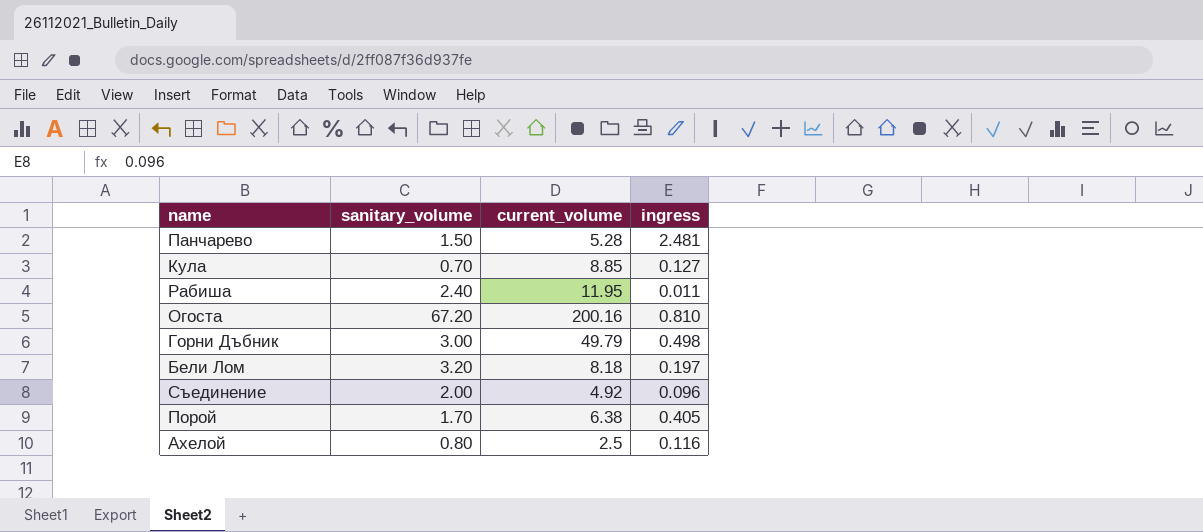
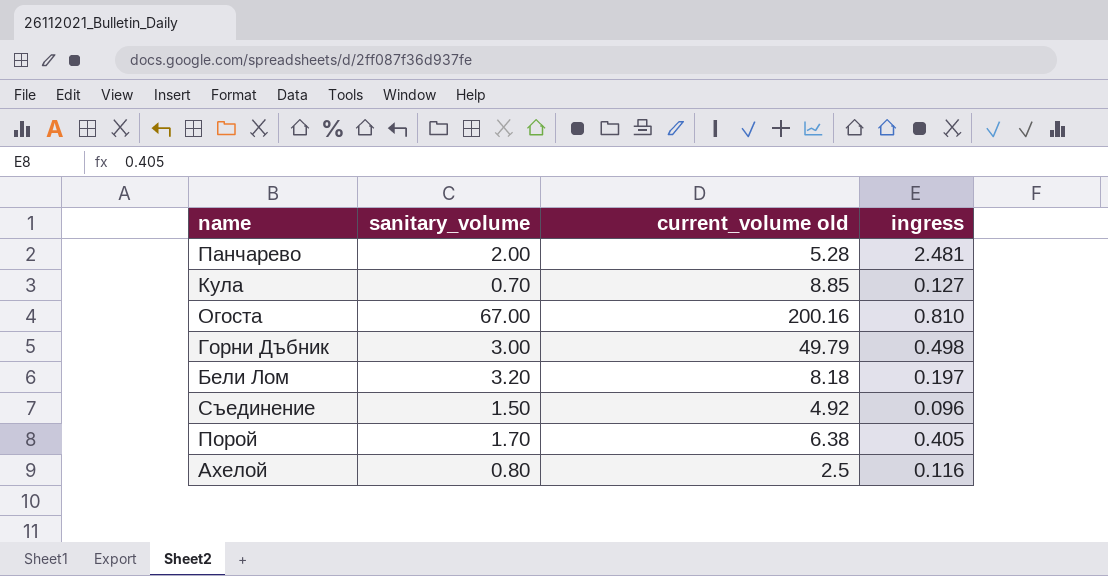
column name: current_volume -> current_volume old
row Рабиша: 2.40 | 11.95 | 0.011 -> none
Панчарево | sanitary_volume: 1.50 -> 2.00
Огоста | sanitary_volume: 67.20 -> 67.00
Съединение | sanitary_volume: 2.00 -> 1.50

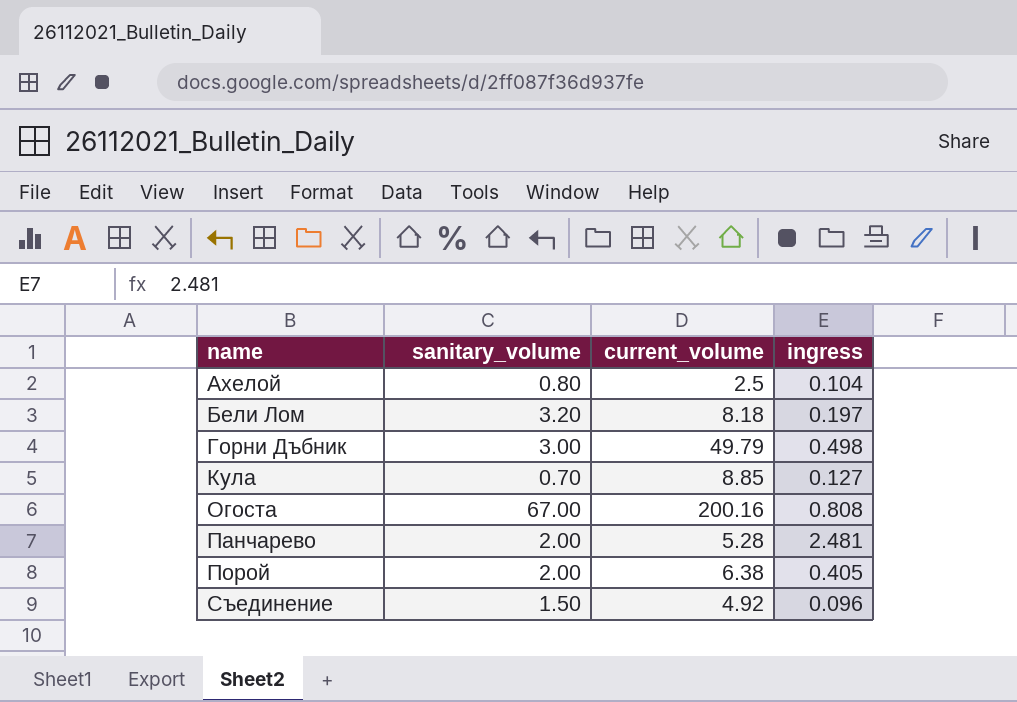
row order: none -> name ascending
column name: current_volume old -> current_volume
Ахелой | ingress: 0.116 -> 0.104
Огоста | ingress: 0.810 -> 0.808
Порой | sanitary_volume: 1.70 -> 2.00

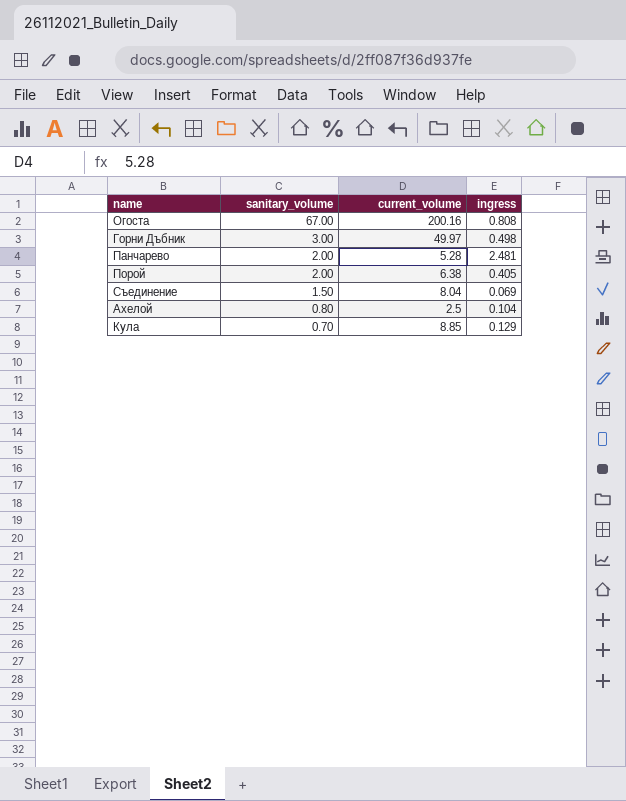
row order: name ascending -> sanitary_volume descending
row Бели Лом: 3.20 | 8.18 | 0.197 -> none
Горни Дъбник | current_volume: 49.79 -> 49.97
Съединение | current_volume: 4.92 -> 8.04
Съединение | ingress: 0.096 -> 0.069
Кула | ingress: 0.127 -> 0.129

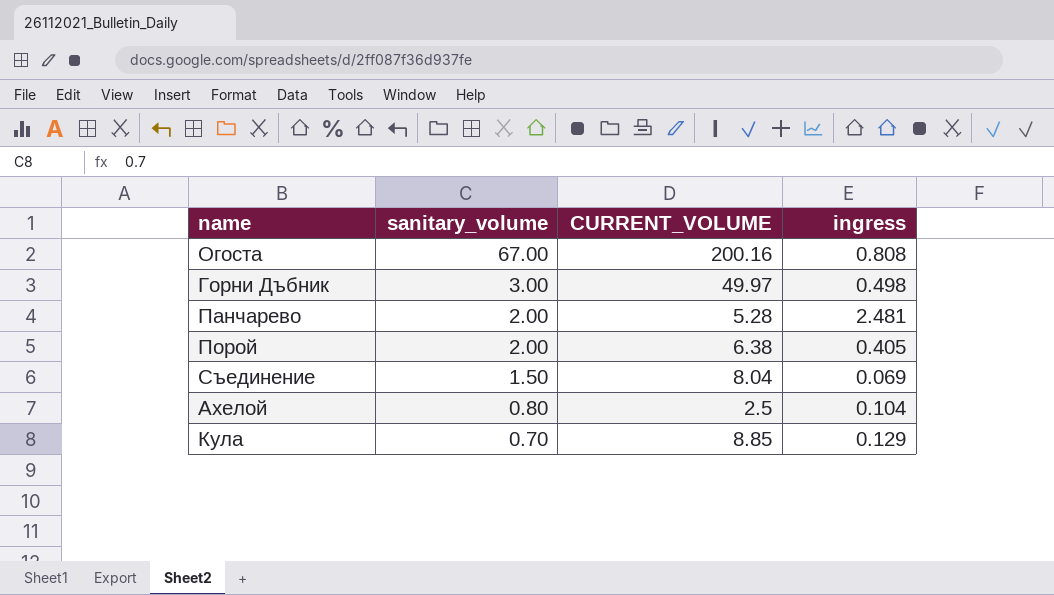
column name: current_volume -> CURRENT_VOLUME

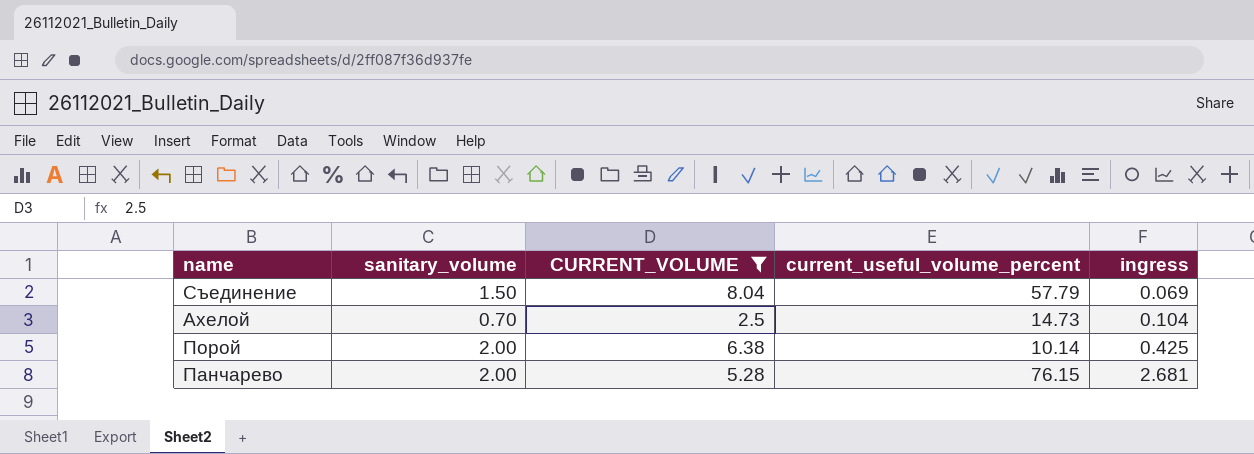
filter: none -> CURRENT_VOLUME <= 8.04
row order: sanitary_volume descending -> ingress ascending
column current_useful_volume_percent | position: none -> 4
Ахелой | sanitary_volume: 0.80 -> 0.70
Порой | ingress: 0.405 -> 0.425
Панчарево | ingress: 2.481 -> 2.681

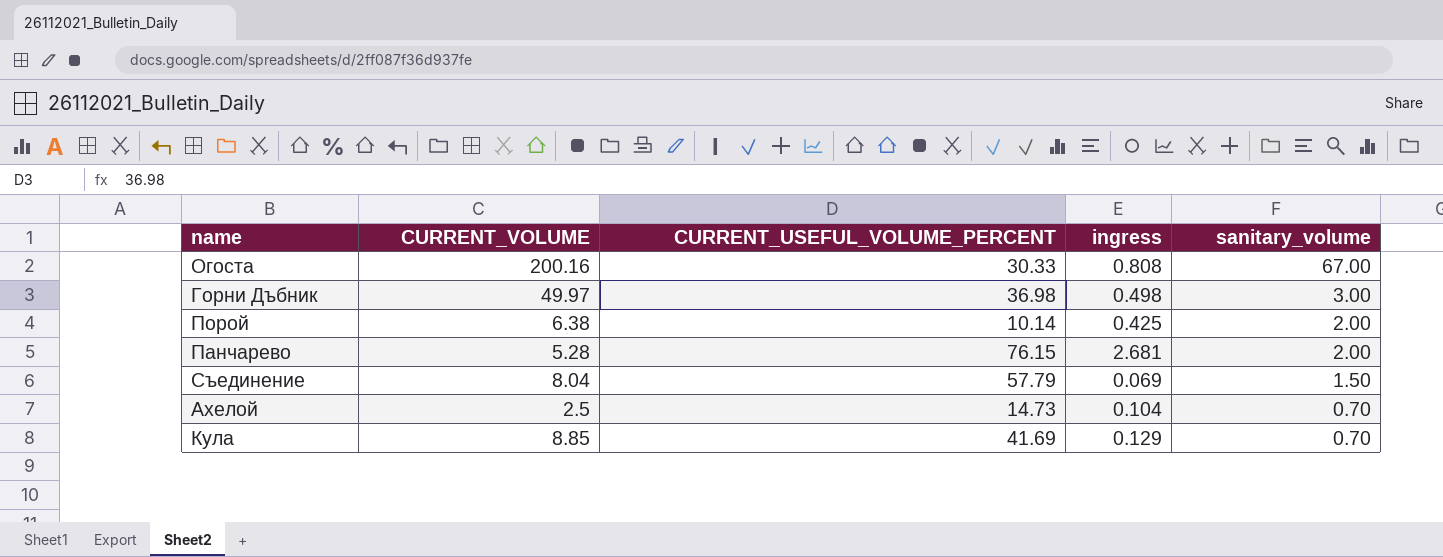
filter: CURRENT_VOLUME <= 8.04 -> none
row order: ingress ascending -> sanitary_volume descending
column name: current_useful_volume_percent -> CURRENT_USEFUL_VOLUME_PERCENT
column sanitary_volume | position: 2 -> 5

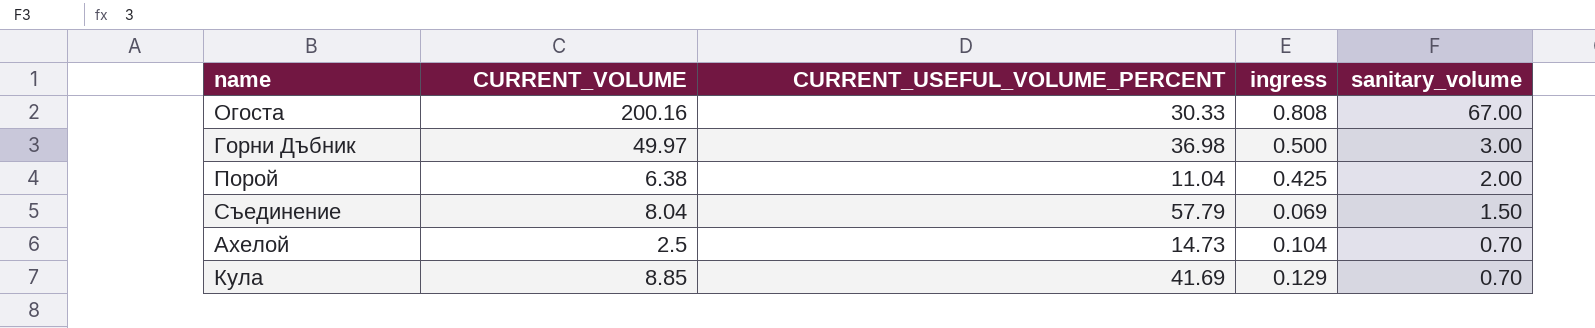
row Панчарево: 5.28 | 76.15 | 2.681 | 2.00 -> none
Горни Дъбник | ingress: 0.498 -> 0.500
Порой | CURRENT_USEFUL_VOLUME_PERCENT: 10.14 -> 11.04

